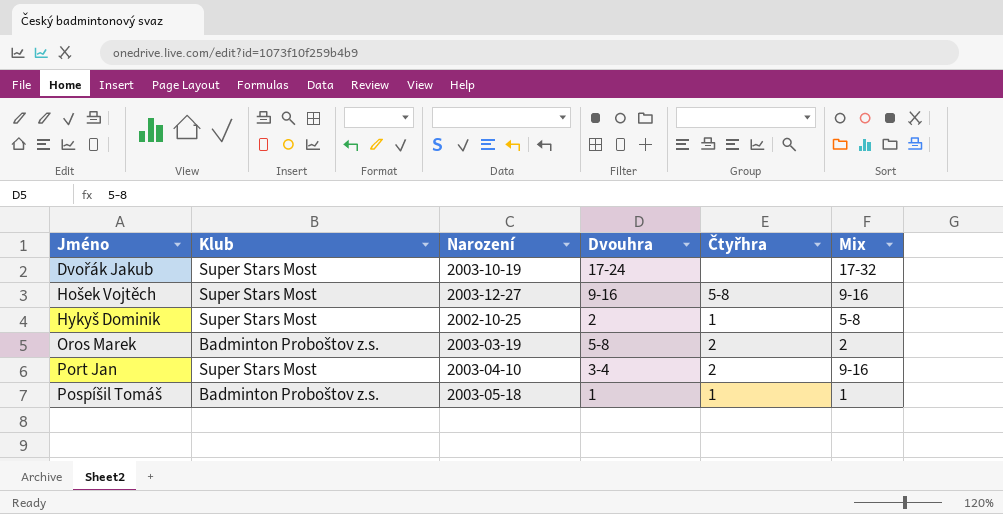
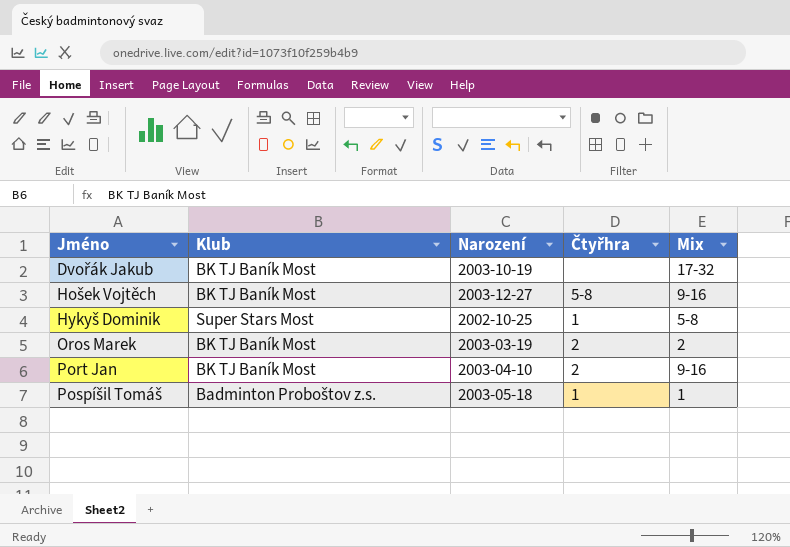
column Dvouhra | position: 4 -> none
Dvořák Jakub | Klub: Super Stars Most -> BK TJ Baník Most
Hošek Vojtěch | Klub: Super Stars Most -> BK TJ Baník Most
Oros Marek | Klub: Badminton Proboštov z.s. -> BK TJ Baník Most
Port Jan | Klub: Super Stars Most -> BK TJ Baník Most

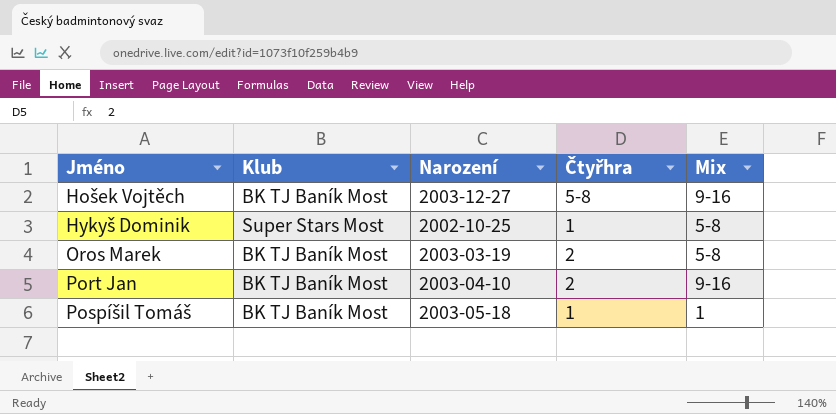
row Dvořák Jakub: BK TJ Baník Most | 2003-10-19 | none | 17-32 -> none
Oros Marek | Mix: 2 -> 5-8
Pospíšil Tomáš | Klub: Badminton Proboštov z.s. -> BK TJ Baník Most

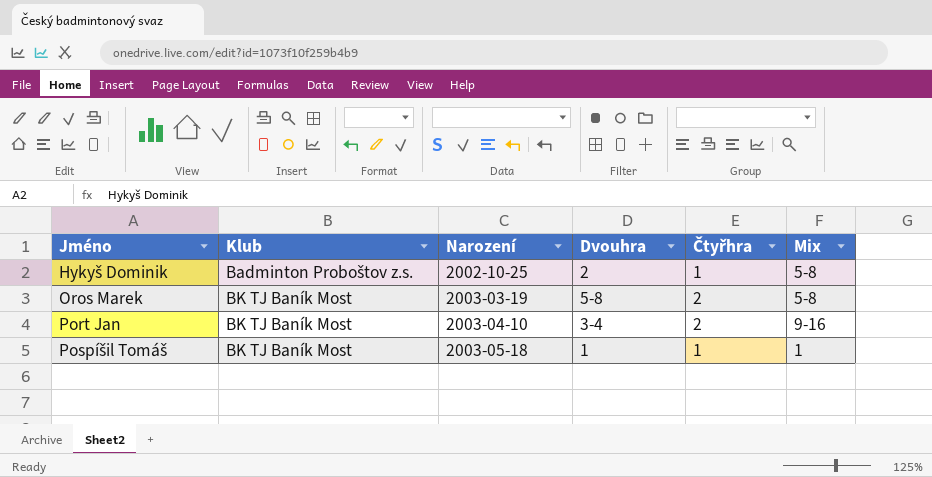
column Dvouhra | position: none -> 4
row Hošek Vojtěch: BK TJ Baník Most | 2003-12-27 | 5-8 | 9-16 -> none
Hykyš Dominik | Klub: Super Stars Most -> Badminton Proboštov z.s.

